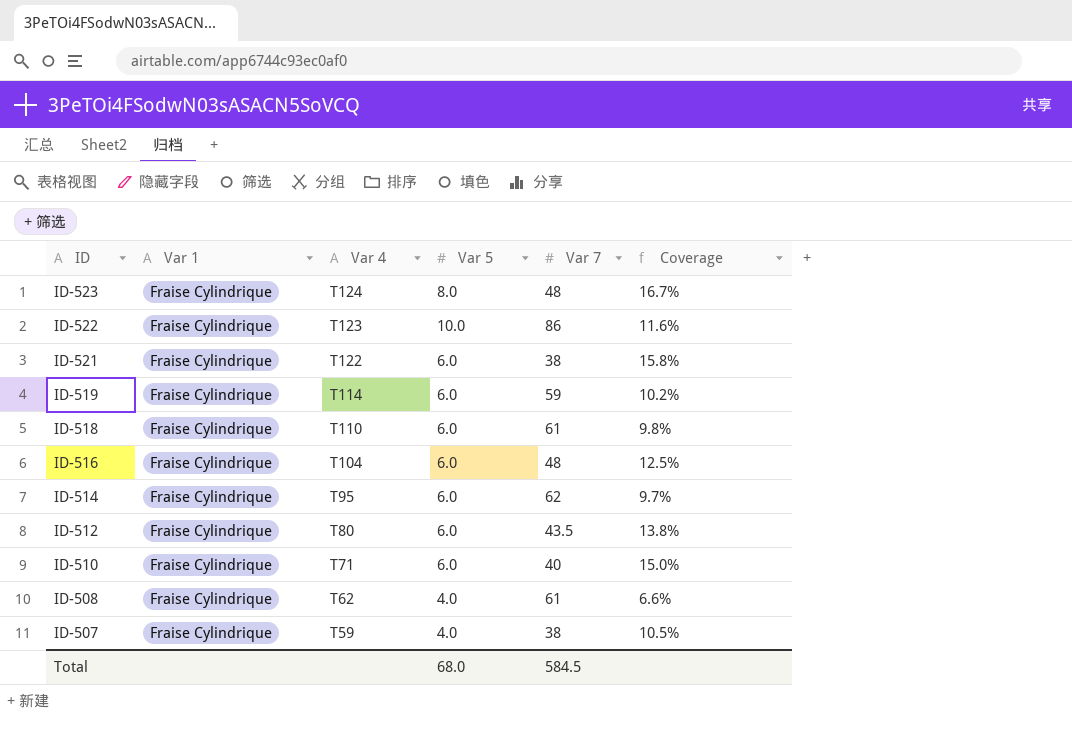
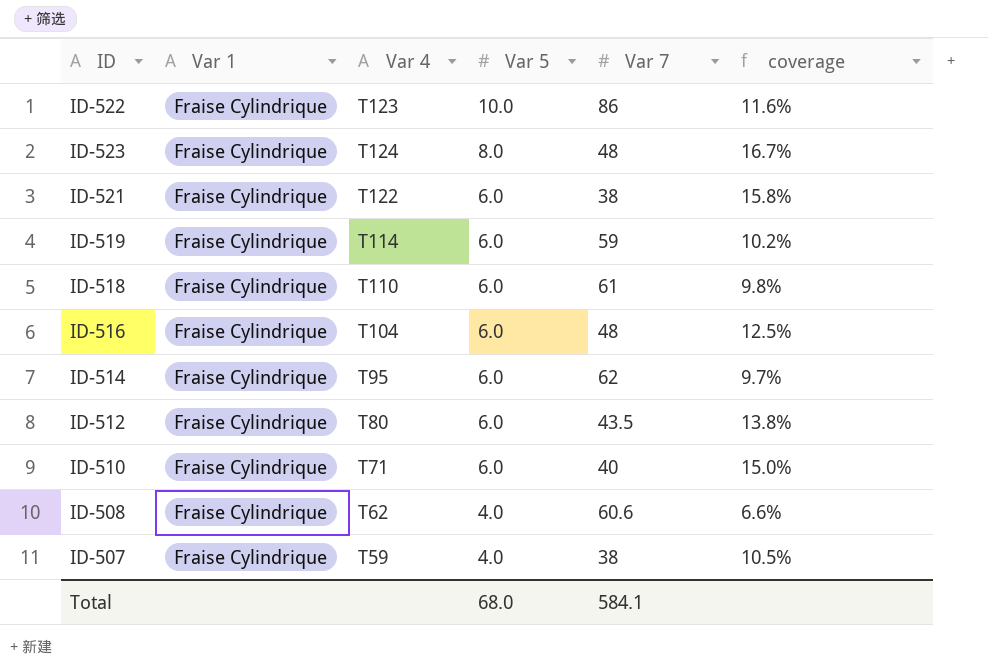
row order: ID descending -> Var 5 descending
column name: Coverage -> coverage
ID-508 | Var 7: 61 -> 60.6
Total | Var 7: 584.5 -> 584.1

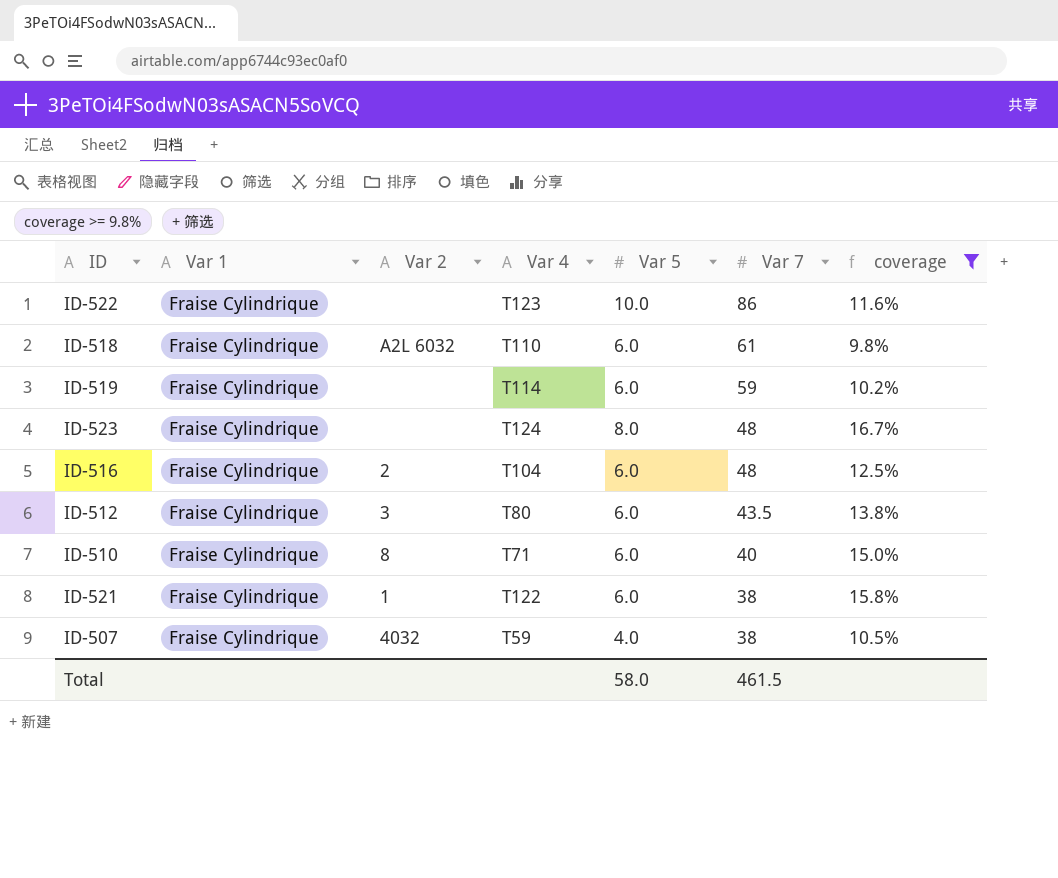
filter: none -> coverage >= 9.8%
row order: Var 5 descending -> Var 7 descending
column Var 2 | position: none -> 3
Total | Var 5: 68.0 -> 58.0
Total | Var 7: 584.1 -> 461.5

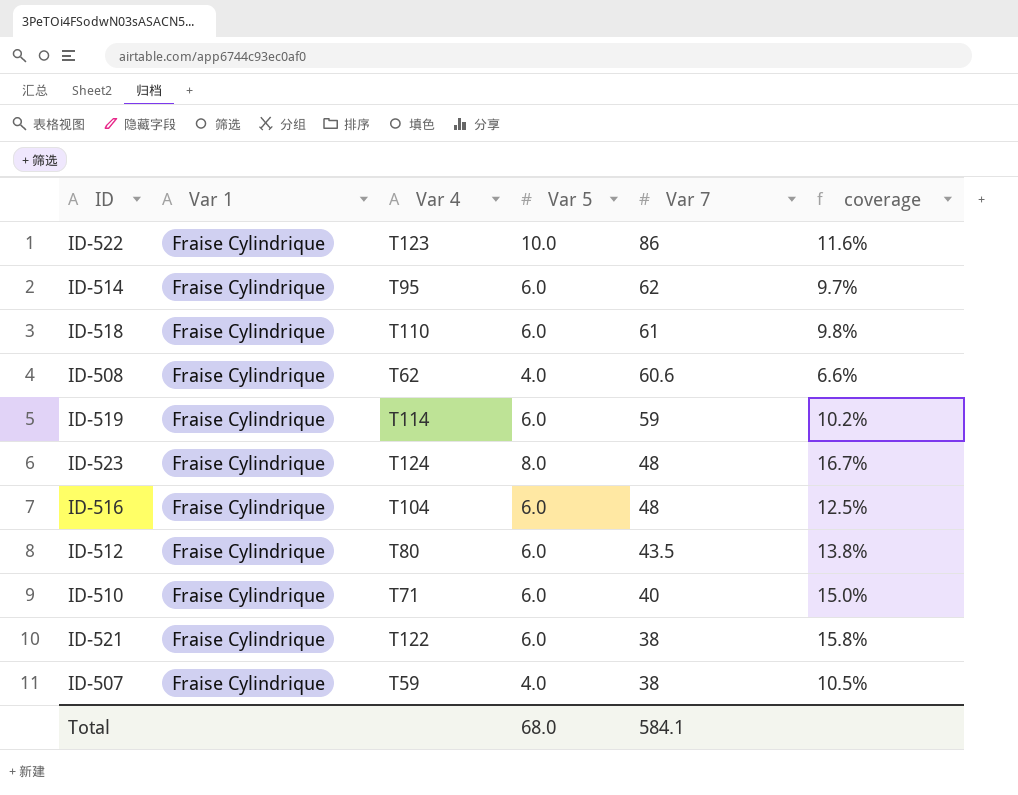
filter: coverage >= 9.8% -> none
column Var 2 | position: 3 -> none
Total | Var 5: 58.0 -> 68.0
Total | Var 7: 461.5 -> 584.1

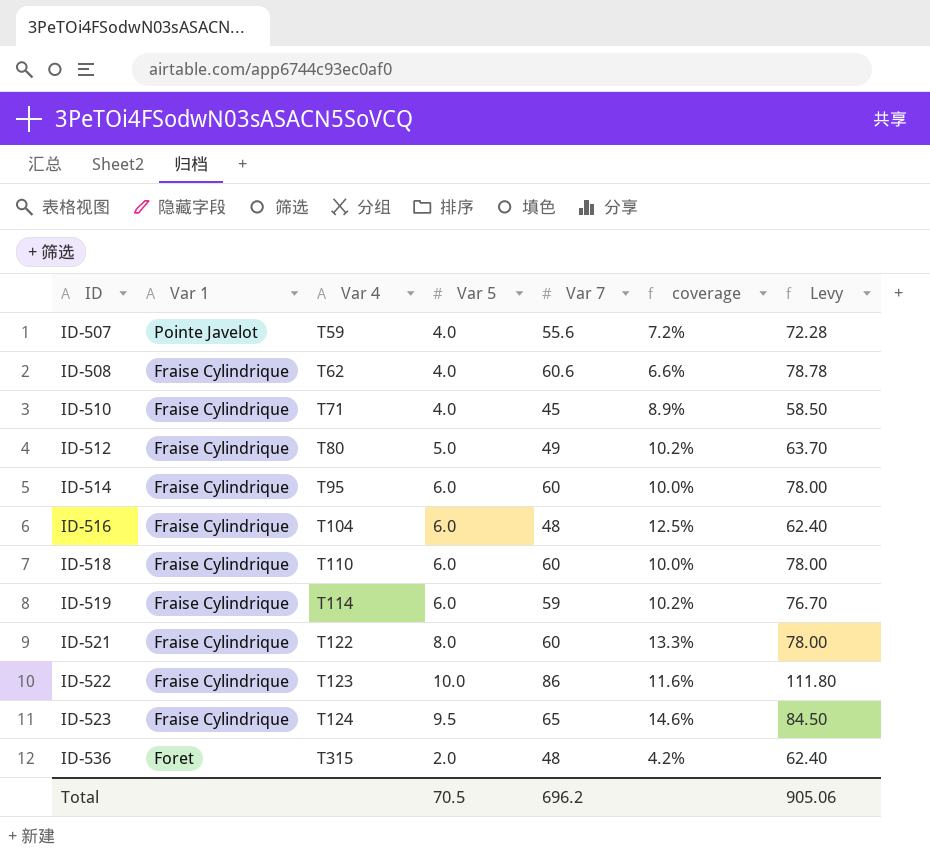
row order: Var 7 descending -> ID ascending
column Levy | formula: none -> [Var 7] * 1.3
ID-507 | Var 1: Fraise Cylindrique -> Pointe Javelot
ID-507 | Var 7: 38 -> 55.6
ID-507 | coverage: 10.5% -> 7.2%
ID-510 | Var 5: 6.0 -> 4.0
ID-510 | Var 7: 40 -> 45
ID-510 | coverage: 15.0% -> 8.9%
ID-512 | Var 5: 6.0 -> 5.0
ID-512 | Var 7: 43.5 -> 49
ID-512 | coverage: 13.8% -> 10.2%
ID-514 | Var 7: 62 -> 60
ID-514 | coverage: 9.7% -> 10.0%
ID-518 | Var 7: 61 -> 60
ID-518 | coverage: 9.8% -> 10.0%
ID-521 | Var 5: 6.0 -> 8.0
ID-521 | Var 7: 38 -> 60
ID-521 | coverage: 15.8% -> 13.3%
ID-523 | Var 5: 8.0 -> 9.5
ID-523 | Var 7: 48 -> 65
ID-523 | coverage: 16.7% -> 14.6%
row ID-536: none -> Foret | T315 | 2.0 | 48 | 4.2% | 62.40
Total | Var 5: 68.0 -> 70.5
Total | Var 7: 584.1 -> 696.2

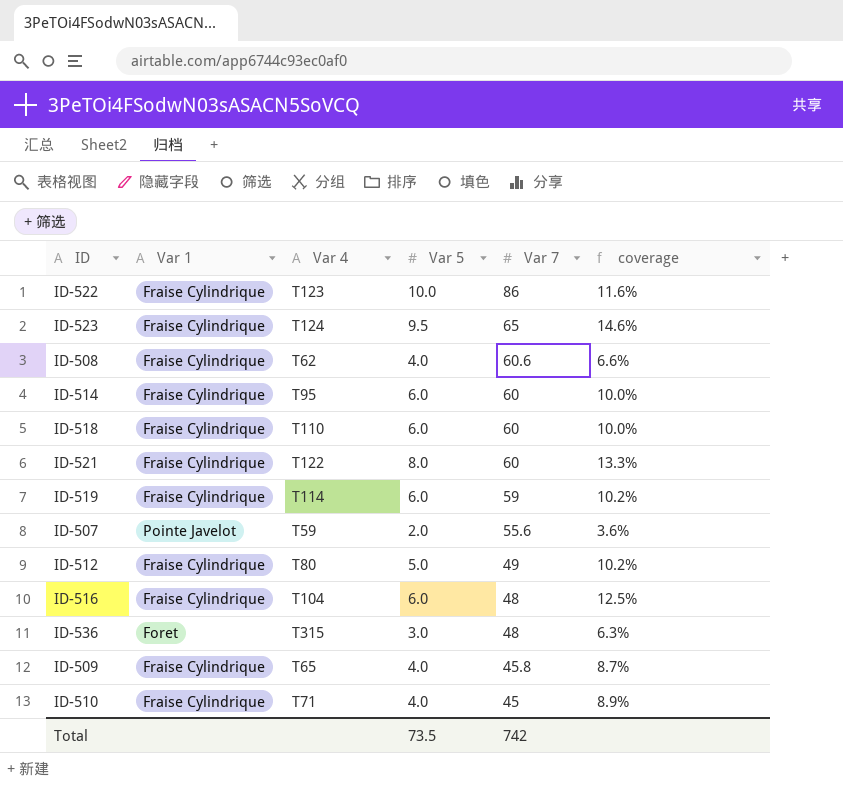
row order: ID ascending -> Var 7 descending
column Levy | formula: [Var 7] * 1.3 -> none
ID-507 | Var 5: 4.0 -> 2.0
ID-507 | coverage: 7.2% -> 3.6%
ID-536 | Var 5: 2.0 -> 3.0
ID-536 | coverage: 4.2% -> 6.3%
row ID-509: none -> Fraise Cylindrique | T65 | 4.0 | 45.8 | 8.7%
Total | Var 5: 70.5 -> 73.5
Total | Var 7: 696.2 -> 742

